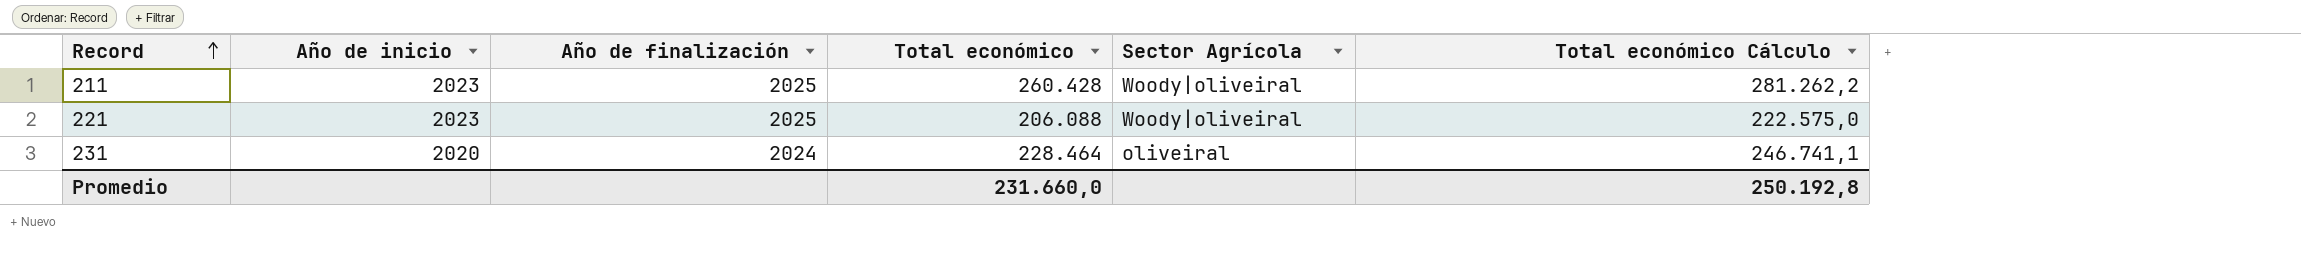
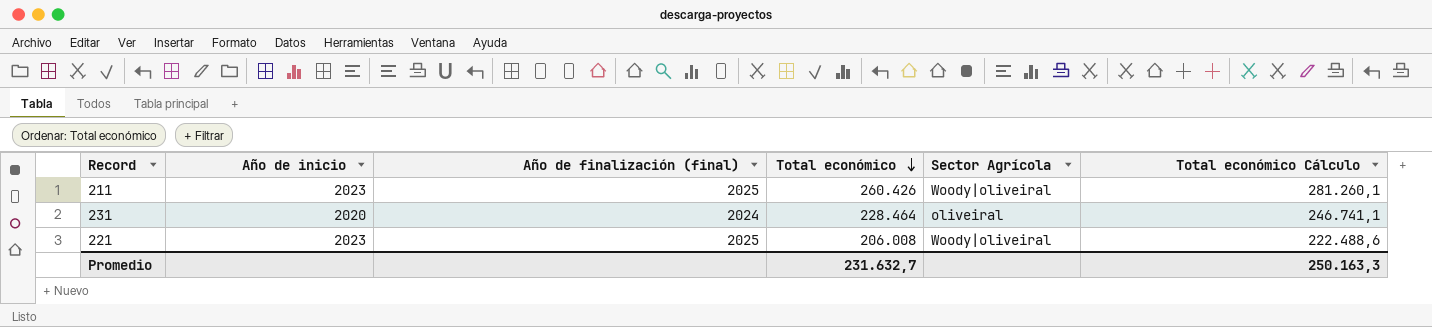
row order: Record ascending -> Total económico descending
column name: Año de finalización -> Año de finalización (final)
211 | Total económico: 260.428 -> 260.426
211 | Total económico Cálculo: 281.262,2 -> 281.260,1
221 | Total económico: 206.088 -> 206.008
221 | Total económico Cálculo: 222.575,0 -> 222.488,6
Promedio | Total económico: 231.660,0 -> 231.632,7
Promedio | Total económico Cálculo: 250.192,8 -> 250.163,3

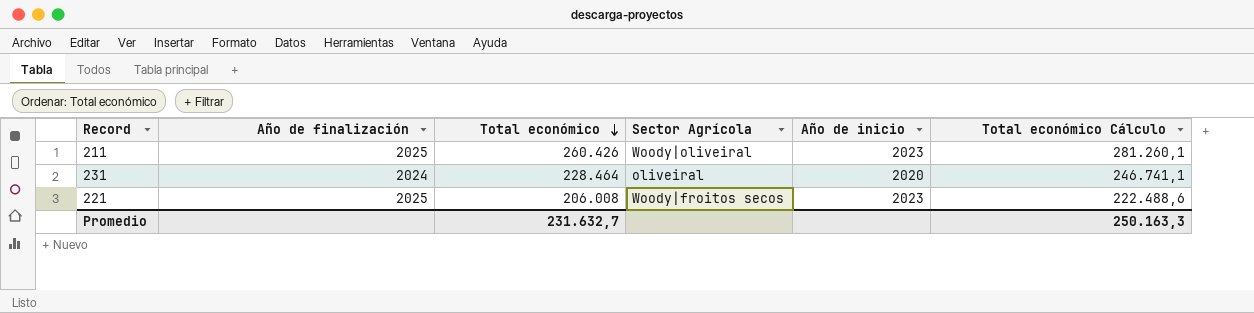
column name: Año de finalización (final) -> Año de finalización
column Año de inicio | position: 2 -> 5
221 | Sector Agrícola: Woody|oliveiral -> Woody|froitos secos

